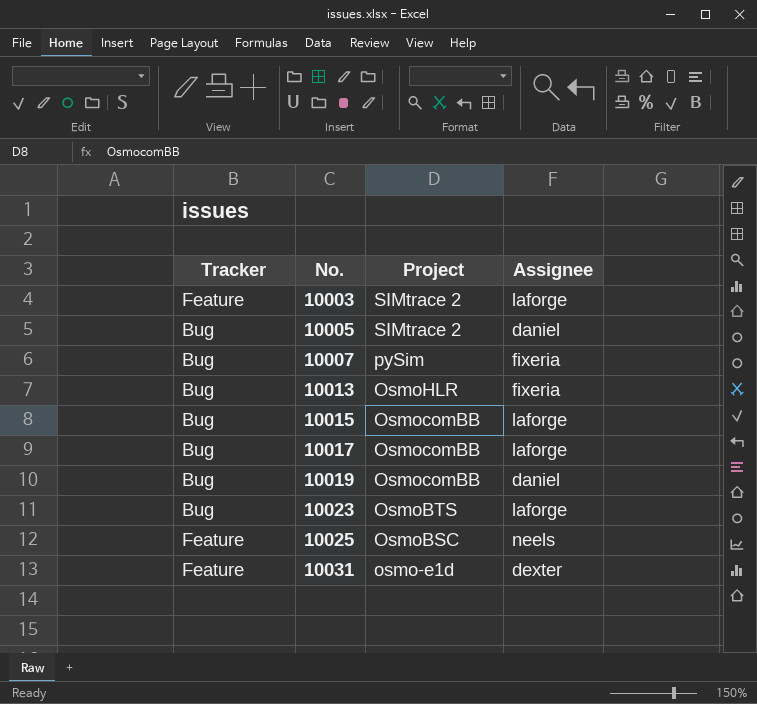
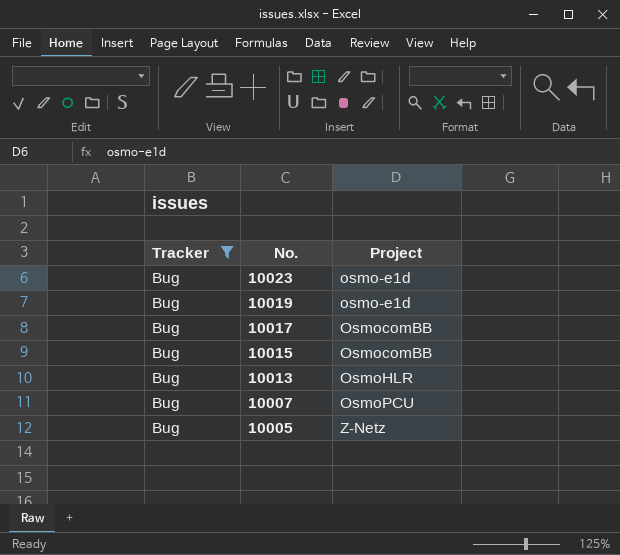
filter: none -> Tracker = Bug
row order: No. ascending -> No. descending
column Assignee | position: 4 -> none
10023 | Project: OsmoBTS -> osmo-e1d
10019 | Project: OsmocomBB -> osmo-e1d
10007 | Project: pySim -> OsmoPCU
10005 | Project: SIMtrace 2 -> Z-Netz

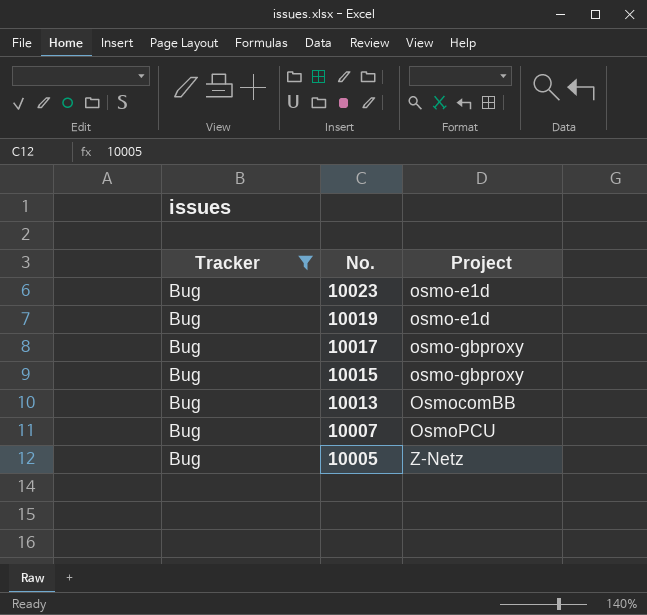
10017 | Project: OsmocomBB -> osmo-gbproxy
10015 | Project: OsmocomBB -> osmo-gbproxy
10013 | Project: OsmoHLR -> OsmocomBB

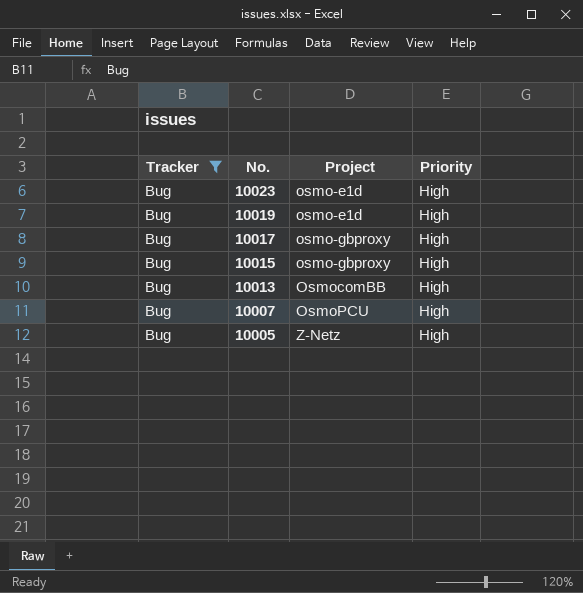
column Priority | position: none -> 4

